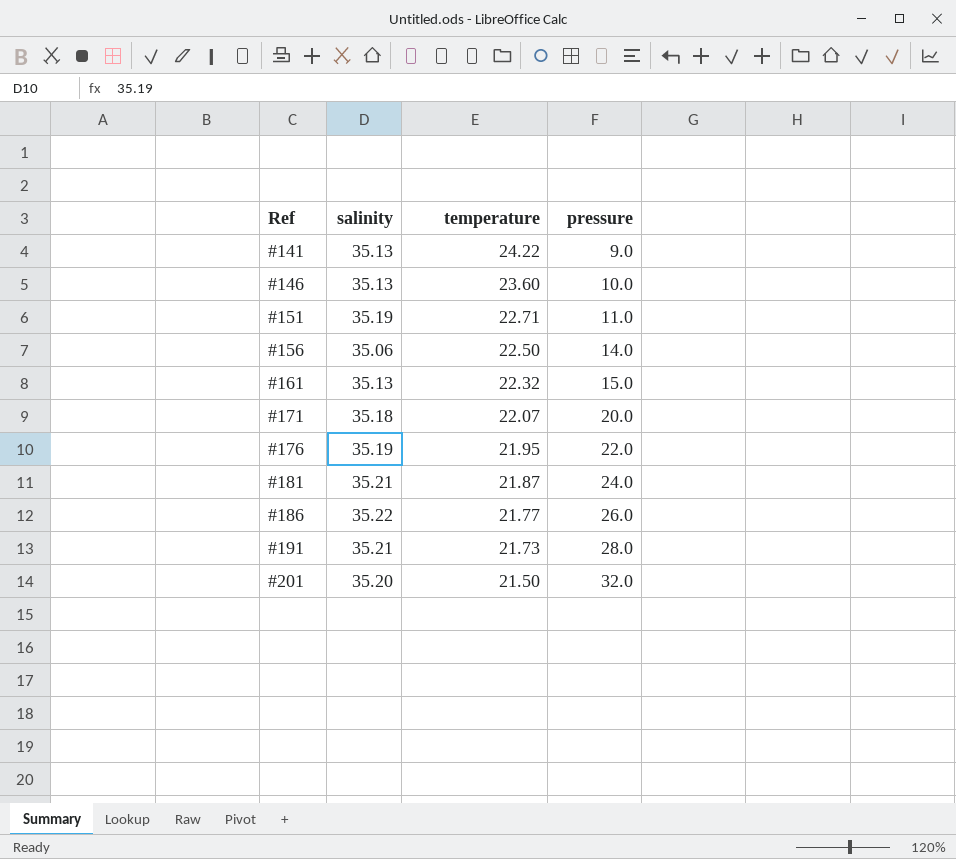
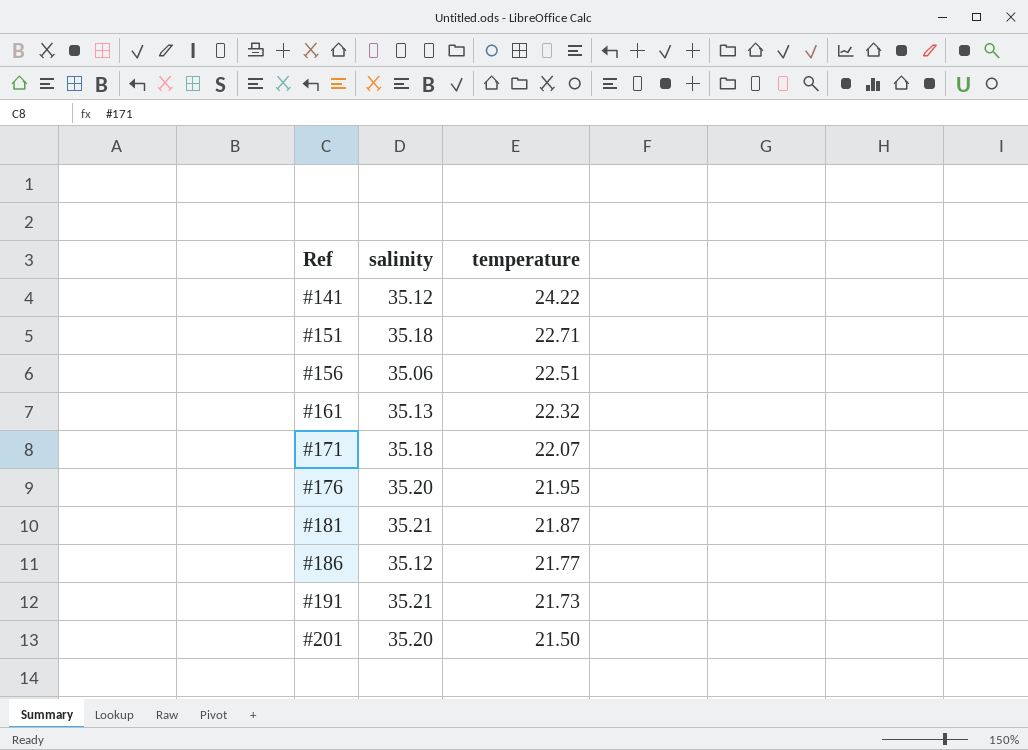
column pressure | position: 4 -> none
row #146: 35.13 | 23.60 | 10.0 -> none
#141 | salinity: 35.13 -> 35.12
#151 | salinity: 35.19 -> 35.18
#156 | temperature: 22.50 -> 22.51
#176 | salinity: 35.19 -> 35.20
#186 | salinity: 35.22 -> 35.12

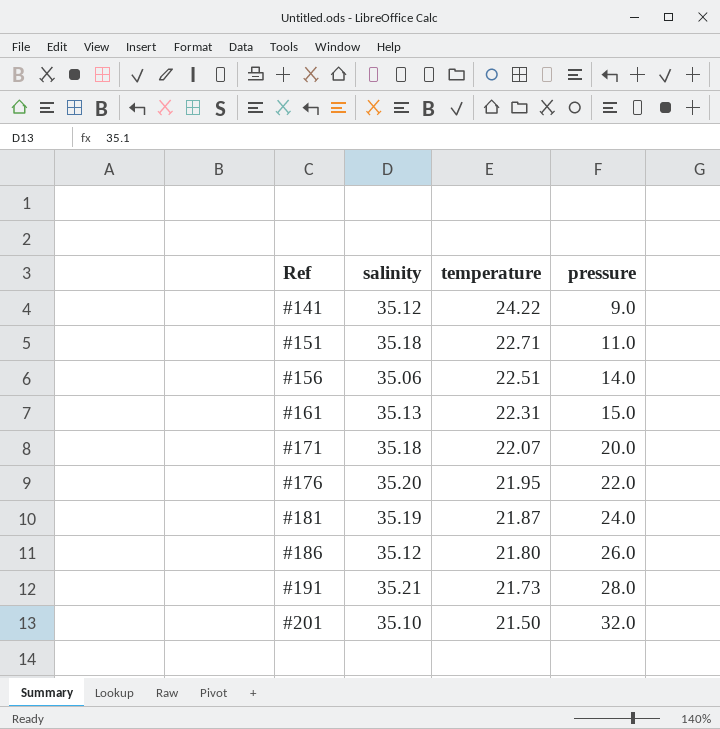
column pressure | position: none -> 4
#161 | temperature: 22.32 -> 22.31
#181 | salinity: 35.21 -> 35.19
#186 | temperature: 21.77 -> 21.80
#201 | salinity: 35.20 -> 35.10

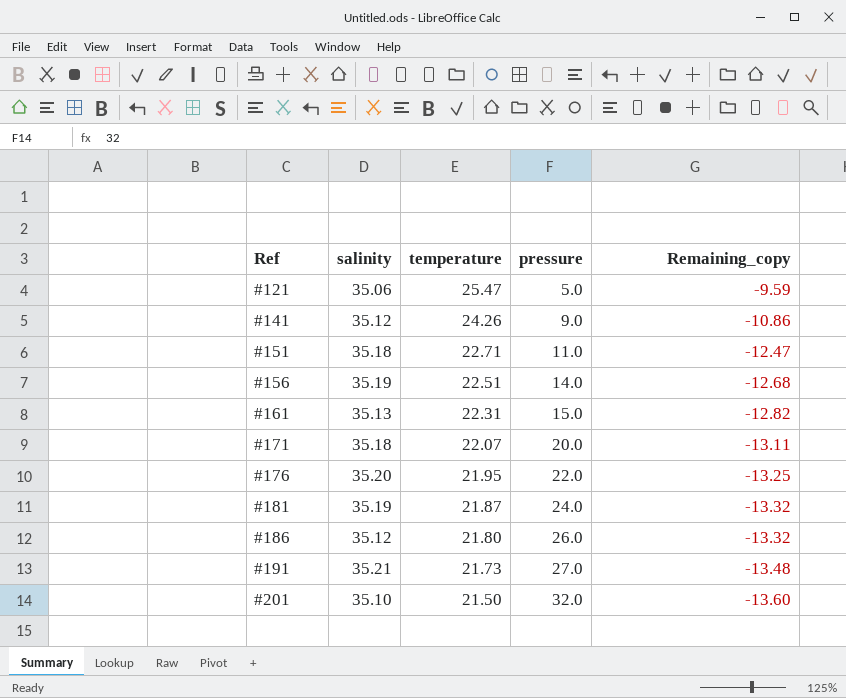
column Remaining_copy | formula: none -> [temperature] - [salinity]
row #121: none -> 35.06 | 25.47 | 5.0 | -9.59
#141 | temperature: 24.22 -> 24.26
#156 | salinity: 35.06 -> 35.19
#191 | pressure: 28.0 -> 27.0

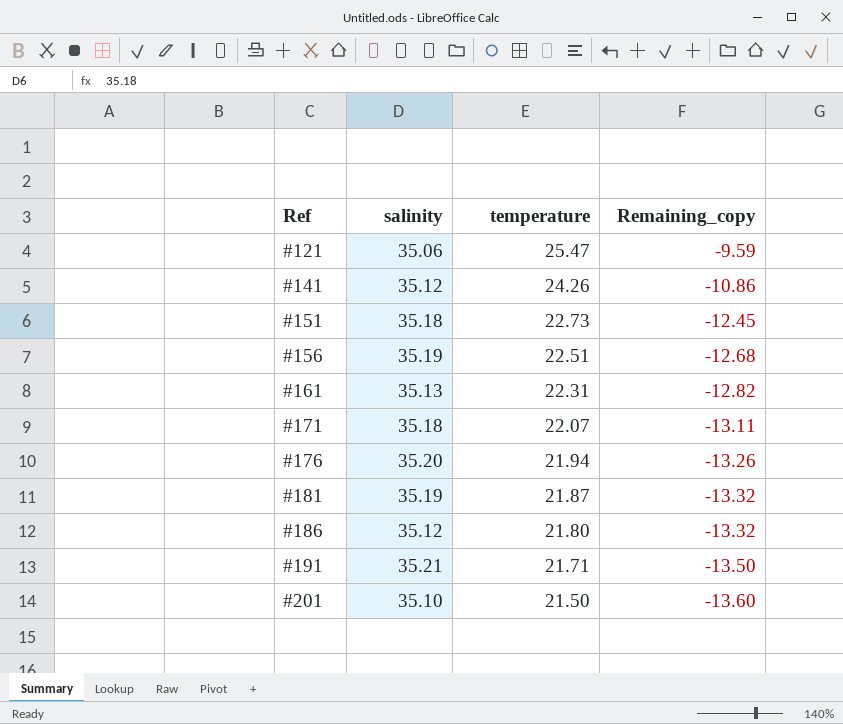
column pressure | position: 4 -> none
#151 | temperature: 22.71 -> 22.73
#151 | Remaining_copy: -12.47 -> -12.45
#176 | temperature: 21.95 -> 21.94
#176 | Remaining_copy: -13.25 -> -13.26
#191 | temperature: 21.73 -> 21.71
#191 | Remaining_copy: -13.48 -> -13.50

